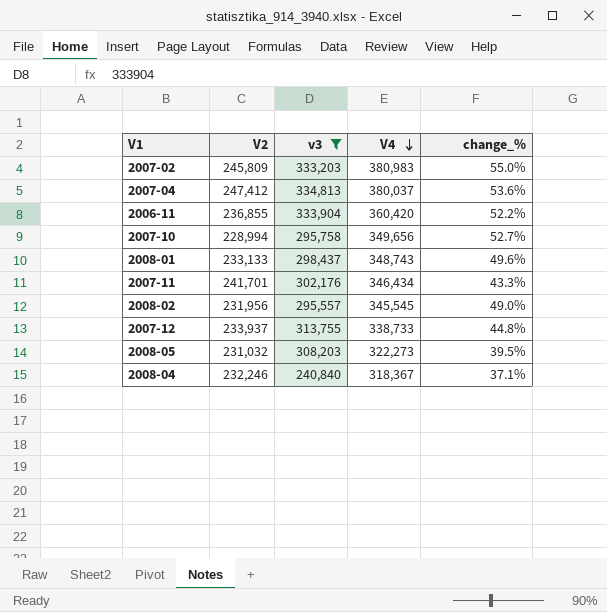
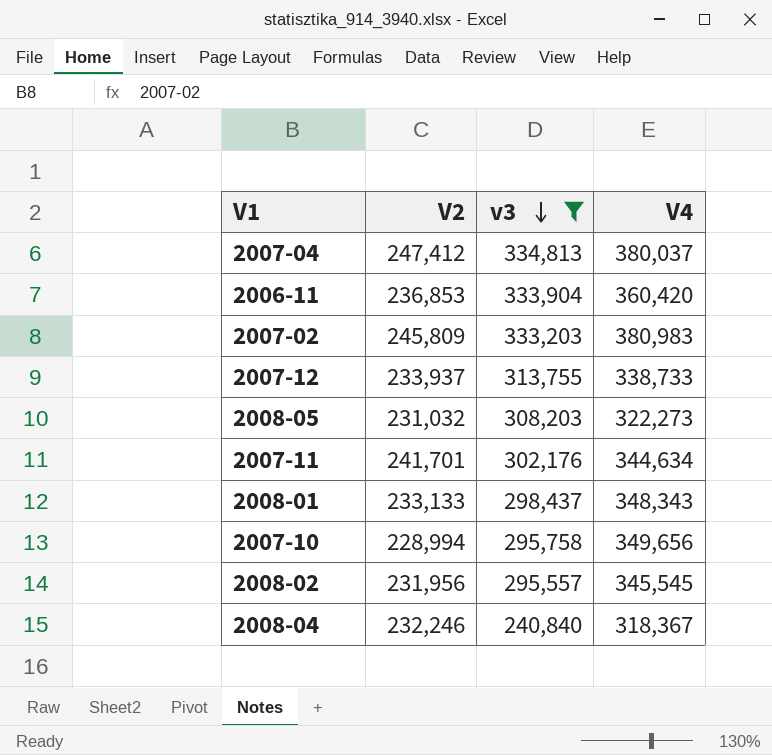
row order: V4 descending -> v3 descending
column change_% | formula: ([V4] - [V2]) / [V2] -> none
2006-11 | V2: 236,855 -> 236,853
2007-11 | V4: 346,434 -> 344,634
2008-01 | V4: 348,743 -> 348,343

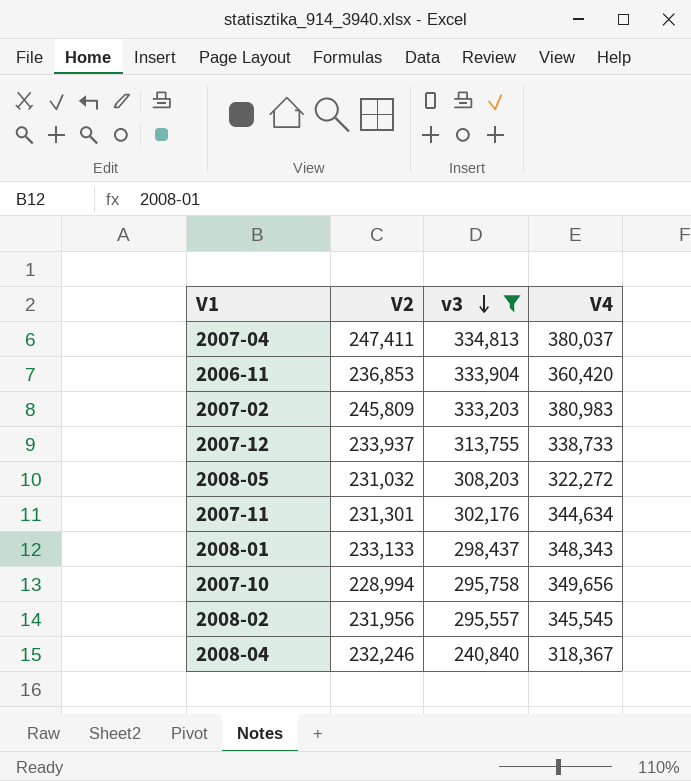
2007-04 | V2: 247,412 -> 247,411
2008-05 | V4: 322,273 -> 322,272
2007-11 | V2: 241,701 -> 231,301

